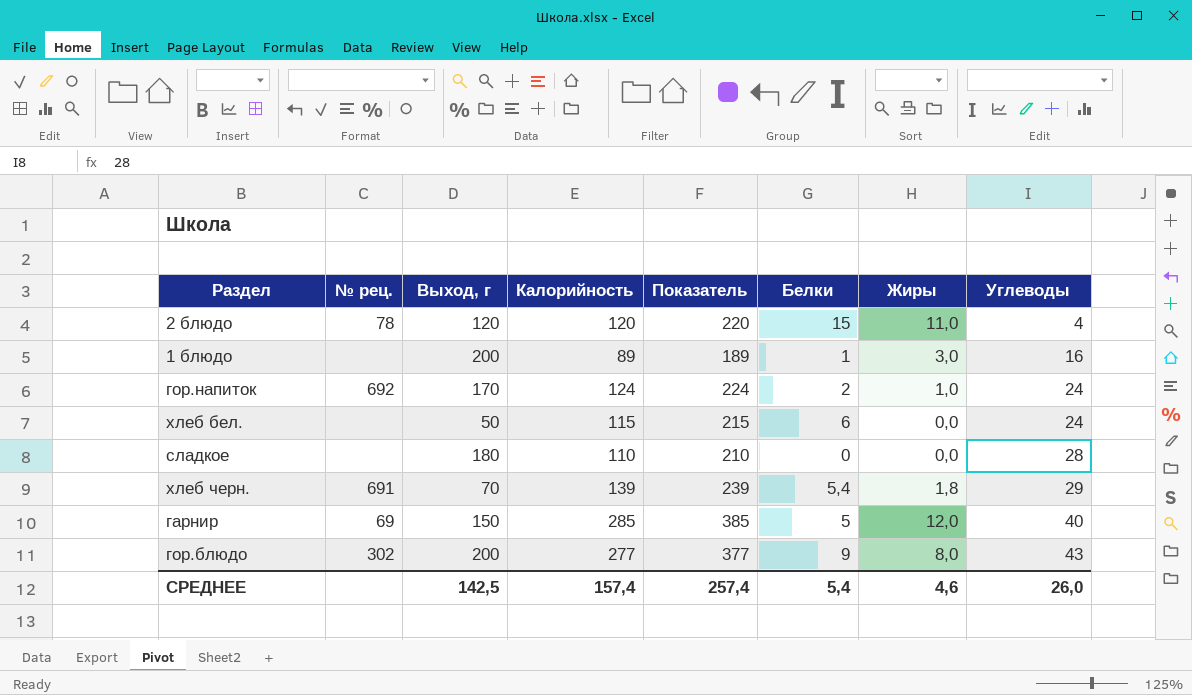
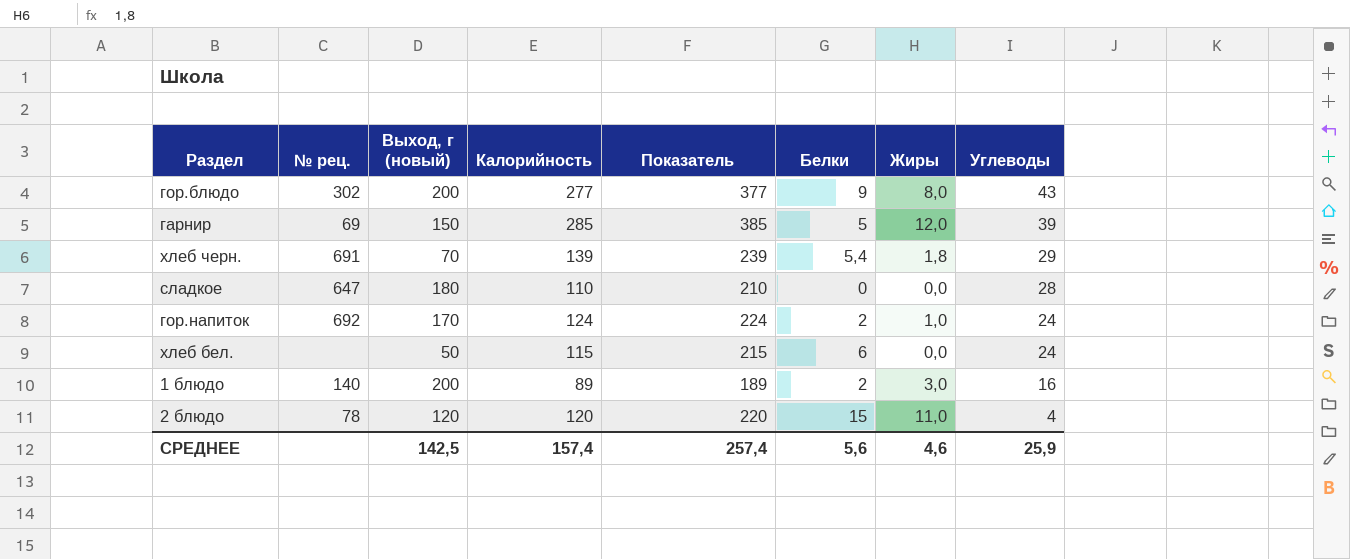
row order: Углеводы ascending -> Углеводы descending
column name: Выход, г -> Выход, г (новый)
гарнир | Углеводы: 40 -> 39
сладкое | № рец.: none -> 647
1 блюдо | № рец.: none -> 140
1 блюдо | Белки: 1 -> 2
СРЕДНЕЕ | Белки: 5,4 -> 5,6
СРЕДНЕЕ | Углеводы: 26,0 -> 25,9

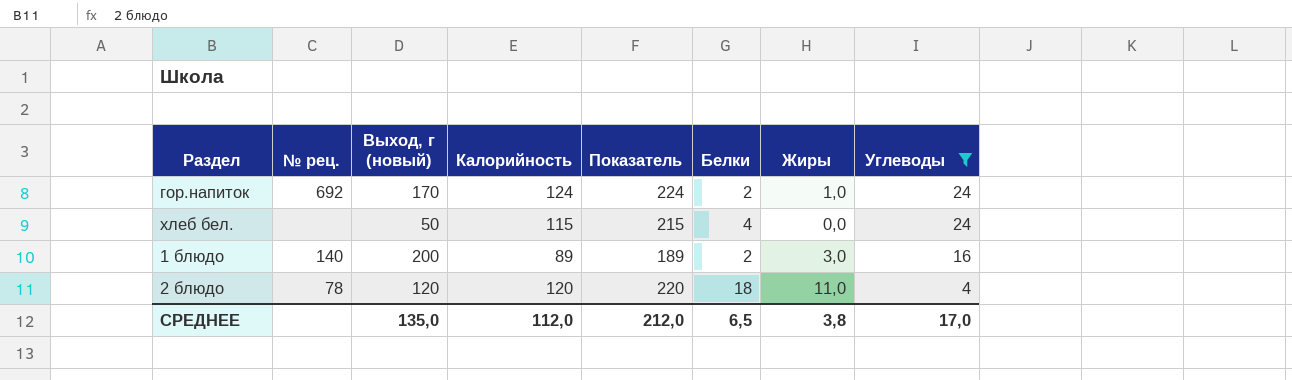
filter: none -> Углеводы <= 24
хлеб бел. | Белки: 6 -> 4
2 блюдо | Белки: 15 -> 18
СРЕДНЕЕ | Выход, г (новый): 142,5 -> 135,0
СРЕДНЕЕ | Калорийность: 157,4 -> 112,0
СРЕДНЕЕ | Показатель: 257,4 -> 212,0
СРЕДНЕЕ | Белки: 5,6 -> 6,5
СРЕДНЕЕ | Жиры: 4,6 -> 3,8
СРЕДНЕЕ | Углеводы: 25,9 -> 17,0

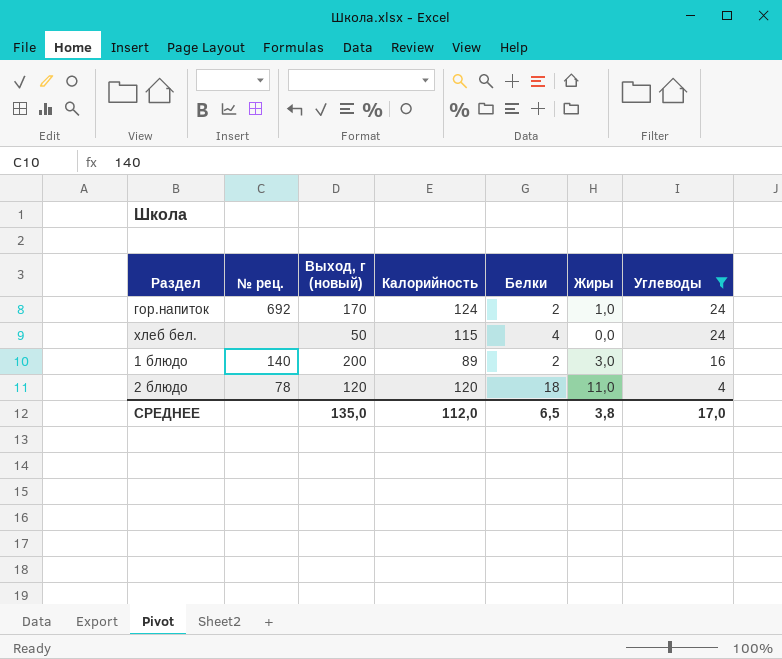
column Показатель | formula: [Калорийность] + 100 -> none

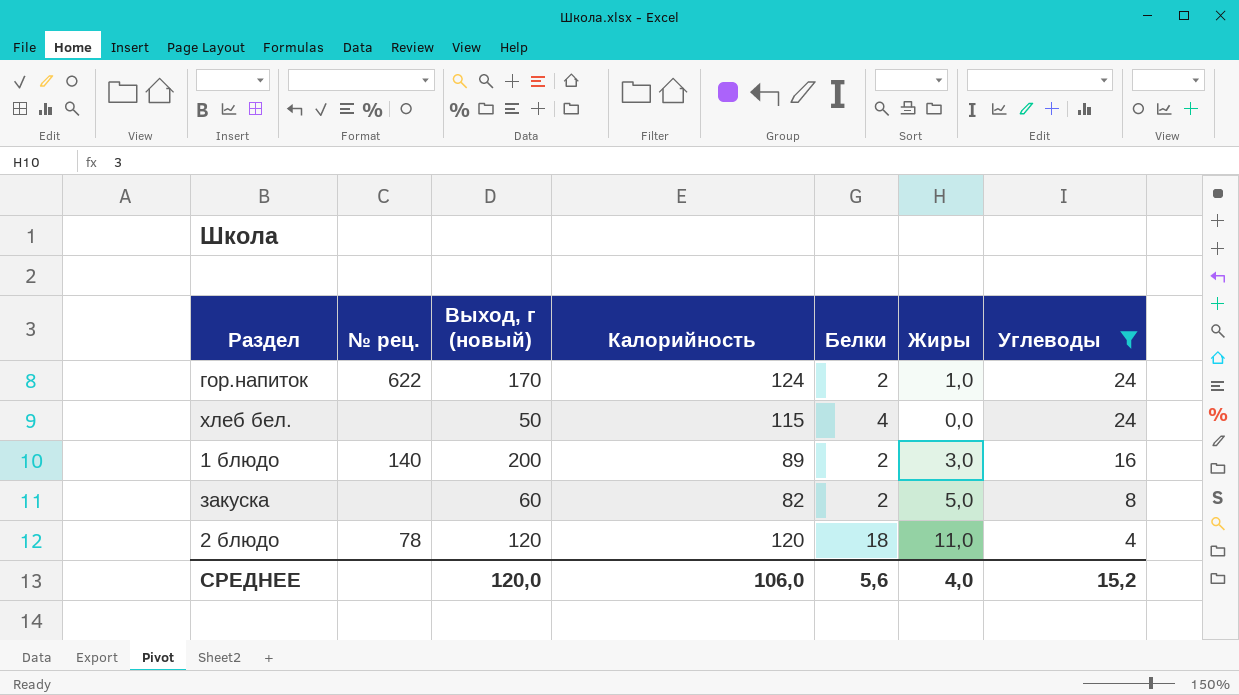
гор.напиток | № рец.: 692 -> 622
row закуска: none -> none | 60 | 82 | 2 | 5,0 | 8
СРЕДНЕЕ | Выход, г (новый): 135,0 -> 120,0
СРЕДНЕЕ | Калорийность: 112,0 -> 106,0
СРЕДНЕЕ | Белки: 6,5 -> 5,6
СРЕДНЕЕ | Жиры: 3,8 -> 4,0
СРЕДНЕЕ | Углеводы: 17,0 -> 15,2

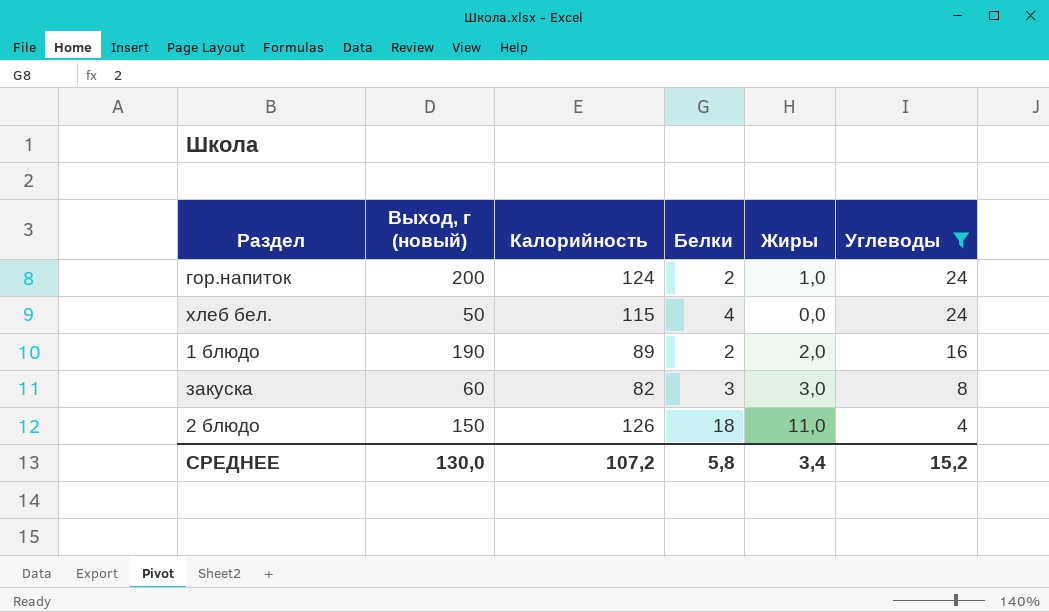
column № рец. | position: 2 -> none
гор.напиток | Выход, г (новый): 170 -> 200
1 блюдо | Выход, г (новый): 200 -> 190
1 блюдо | Жиры: 3,0 -> 2,0
закуска | Белки: 2 -> 3
закуска | Жиры: 5,0 -> 3,0
2 блюдо | Выход, г (новый): 120 -> 150
2 блюдо | Калорийность: 120 -> 126
СРЕДНЕЕ | Выход, г (новый): 120,0 -> 130,0
СРЕДНЕЕ | Калорийность: 106,0 -> 107,2
СРЕДНЕЕ | Белки: 5,6 -> 5,8
СРЕДНЕЕ | Жиры: 4,0 -> 3,4

